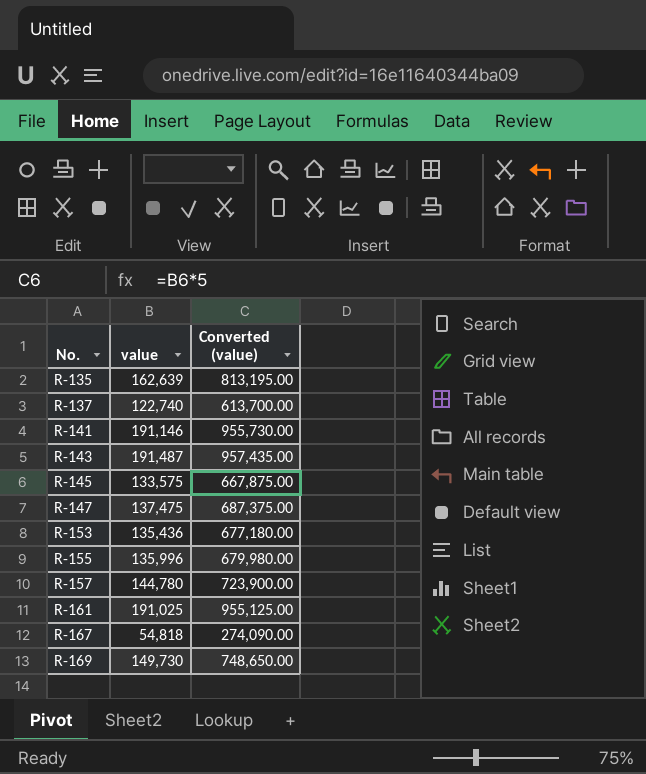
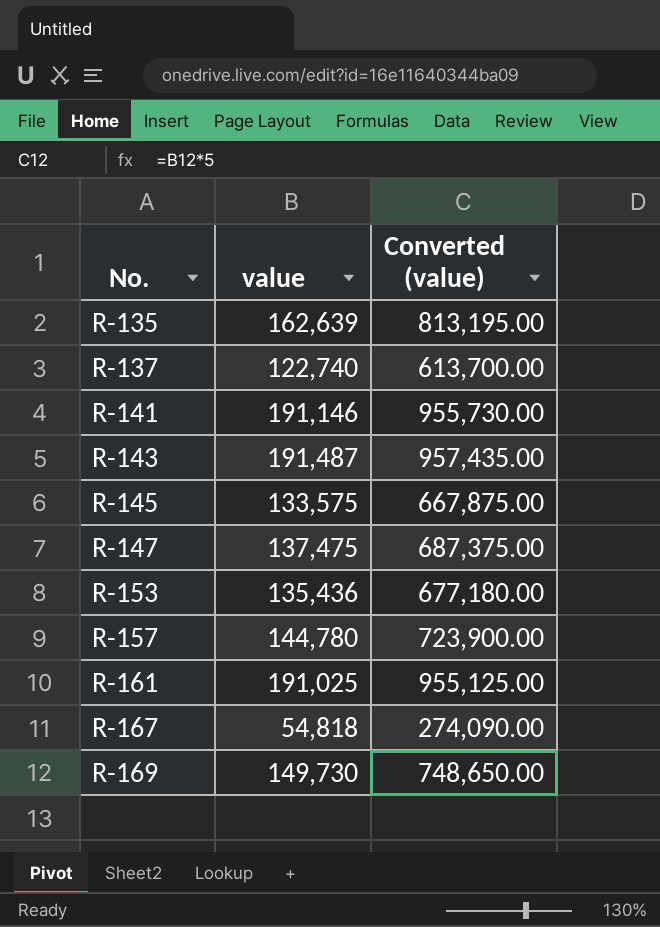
row R-155: 135,996 | 679,980.00 -> none

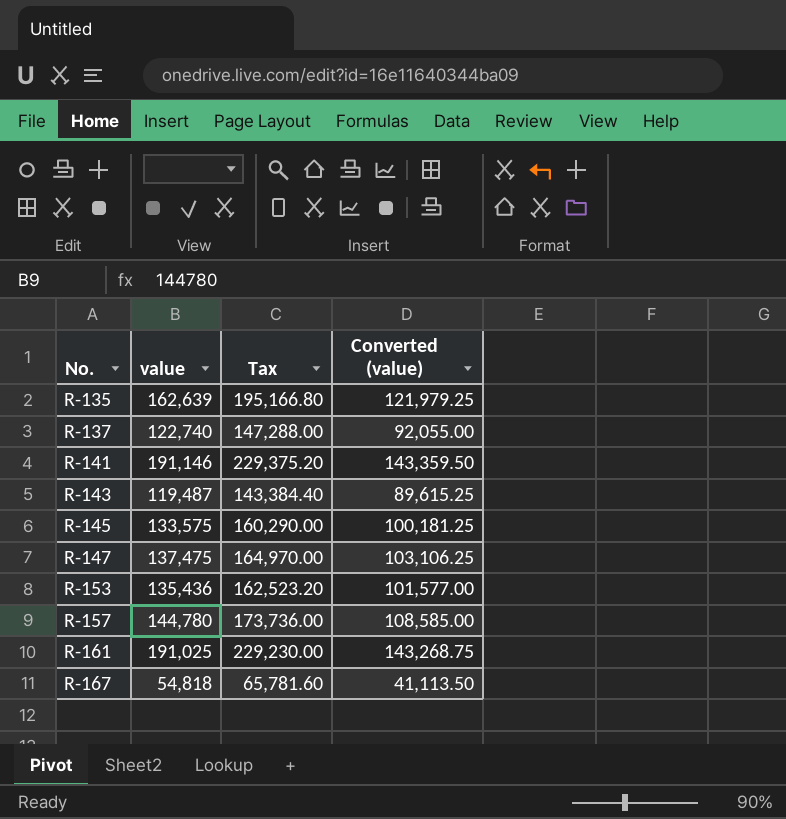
column Tax | formula: none -> [value] * 1.2
column Converted (value) | formula: [value] * 5 -> [value] * 0.75
row R-169: 149,730 | 748,650.00 -> none
R-143 | value: 191,487 -> 119,487

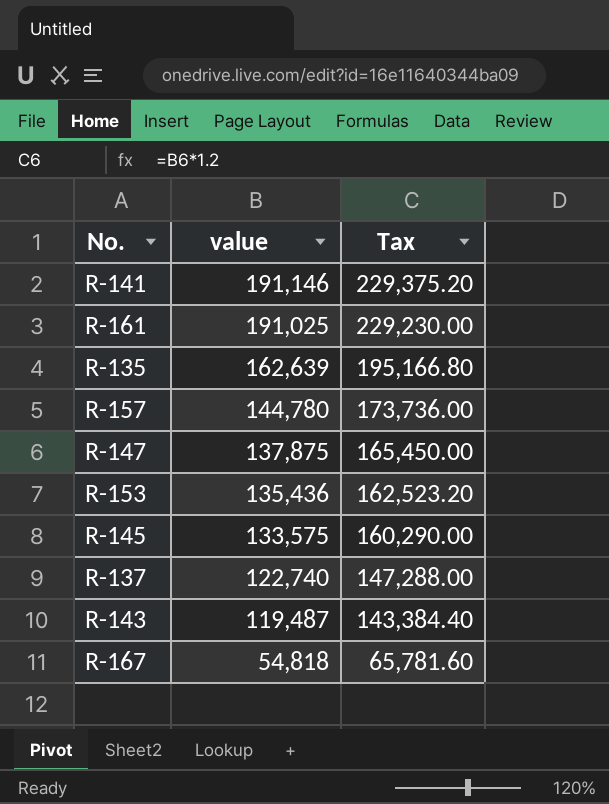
row order: No. ascending -> value descending
column Converted (value) | formula: [value] * 0.75 -> none
R-147 | value: 137,475 -> 137,875
R-147 | Tax: 164,970.00 -> 165,450.00

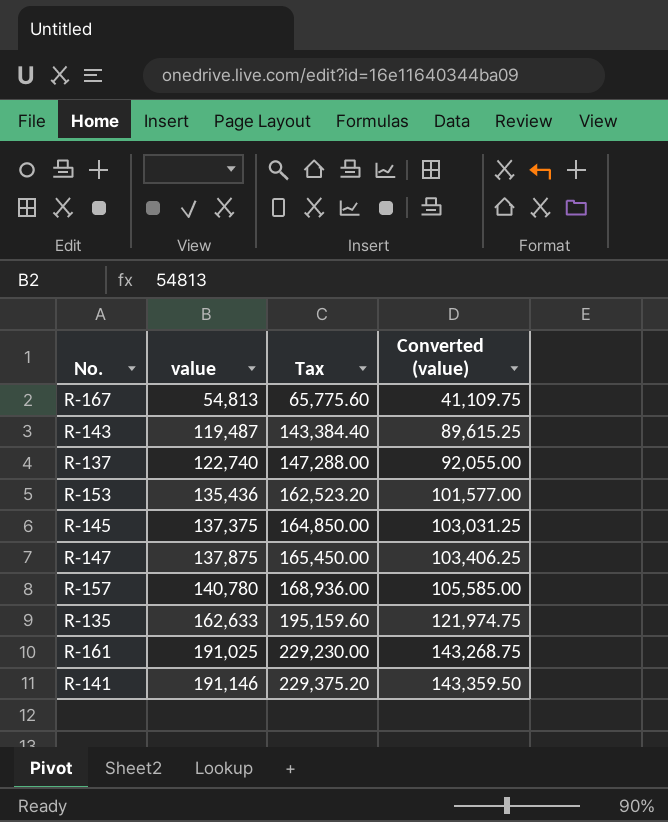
row order: value descending -> value ascending
column Converted (value) | formula: none -> [value] * 0.75
R-167 | value: 54,818 -> 54,813
R-167 | Tax: 65,781.60 -> 65,775.60
R-145 | value: 133,575 -> 137,375
R-145 | Tax: 160,290.00 -> 164,850.00
R-157 | value: 144,780 -> 140,780
R-157 | Tax: 173,736.00 -> 168,936.00
R-135 | value: 162,639 -> 162,633
R-135 | Tax: 195,166.80 -> 195,159.60

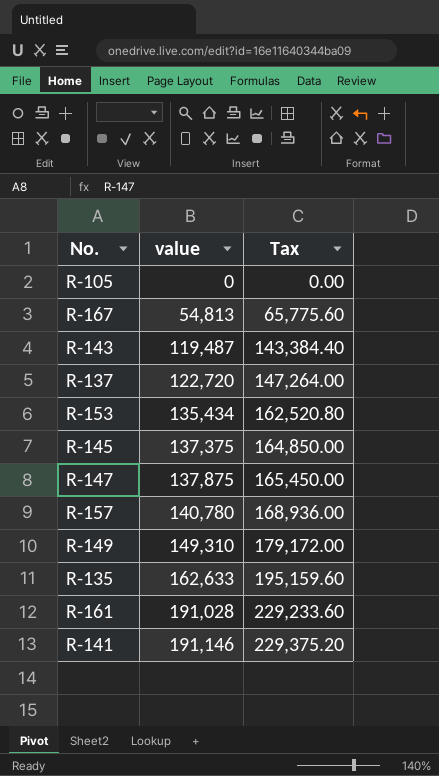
column Converted (value) | formula: [value] * 0.75 -> none
row R-105: none -> 0 | 0.00
R-137 | value: 122,740 -> 122,720
R-137 | Tax: 147,288.00 -> 147,264.00
R-153 | value: 135,436 -> 135,434
R-153 | Tax: 162,523.20 -> 162,520.80
row R-149: none -> 149,310 | 179,172.00
R-161 | value: 191,025 -> 191,028
R-161 | Tax: 229,230.00 -> 229,233.60

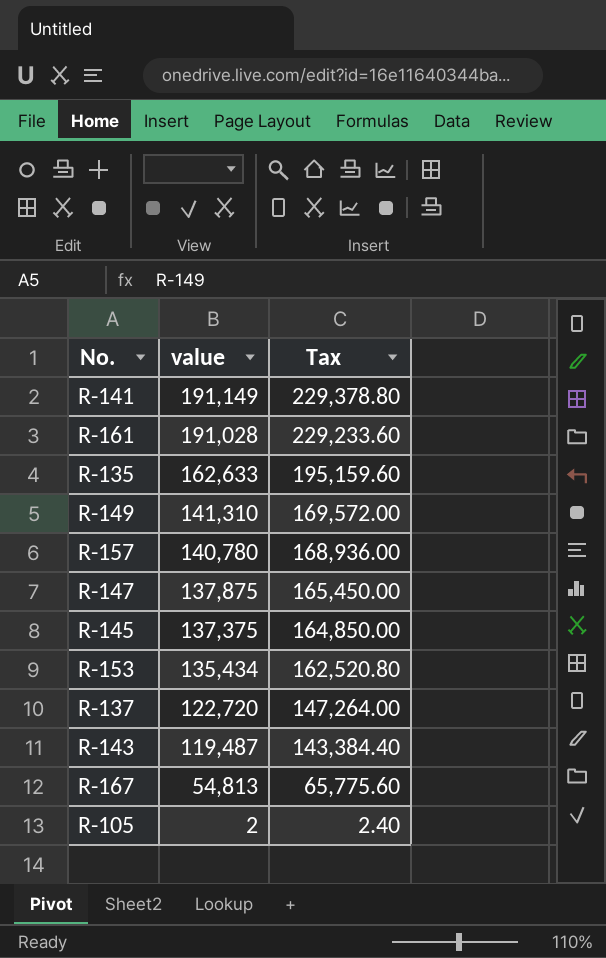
row order: value ascending -> value descending
R-141 | value: 191,146 -> 191,149
R-141 | Tax: 229,375.20 -> 229,378.80
R-149 | value: 149,310 -> 141,310
R-149 | Tax: 179,172.00 -> 169,572.00
R-105 | value: 0 -> 2
R-105 | Tax: 0.00 -> 2.40

